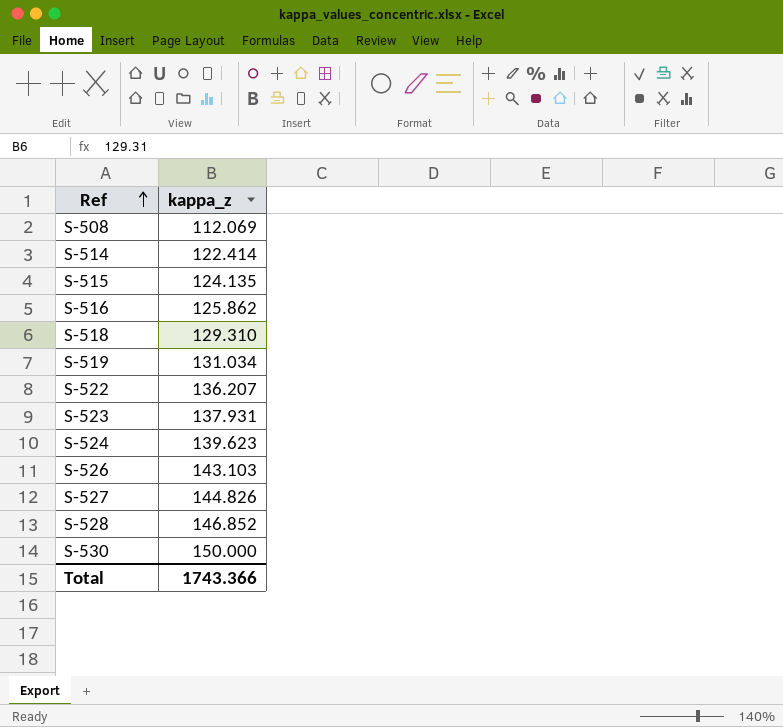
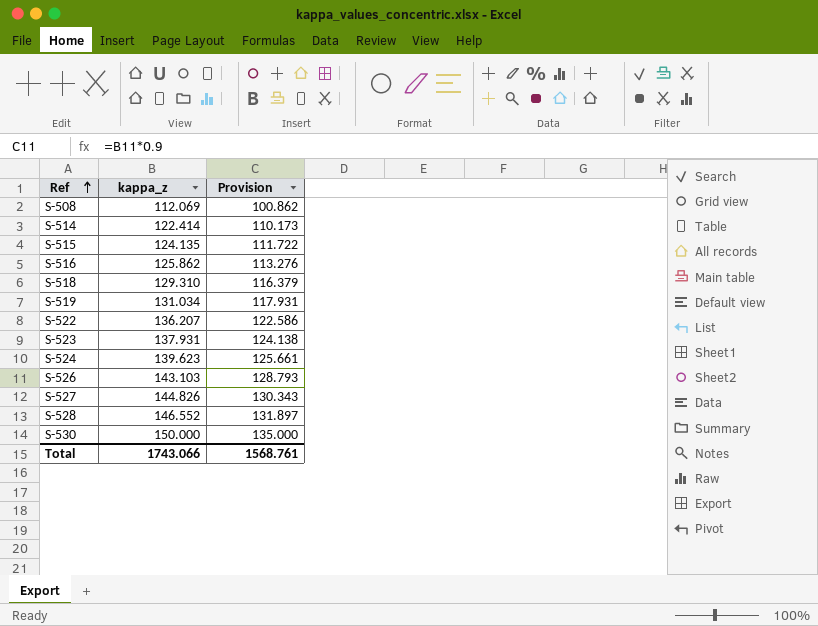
column Provision | formula: none -> [kappa_z] * 0.9
S-528 | kappa_z: 146.852 -> 146.552
Total | kappa_z: 1743.366 -> 1743.066

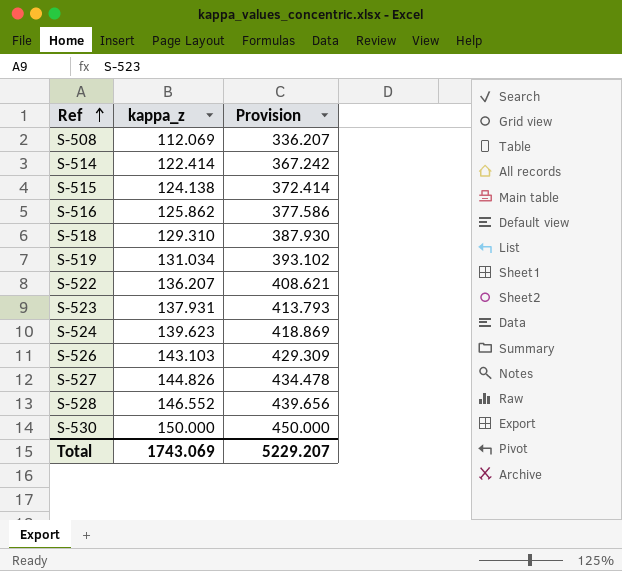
column Provision | formula: [kappa_z] * 0.9 -> [kappa_z] * 3
S-515 | kappa_z: 124.135 -> 124.138
Total | kappa_z: 1743.066 -> 1743.069
Total | Provision: 1568.761 -> 5229.207

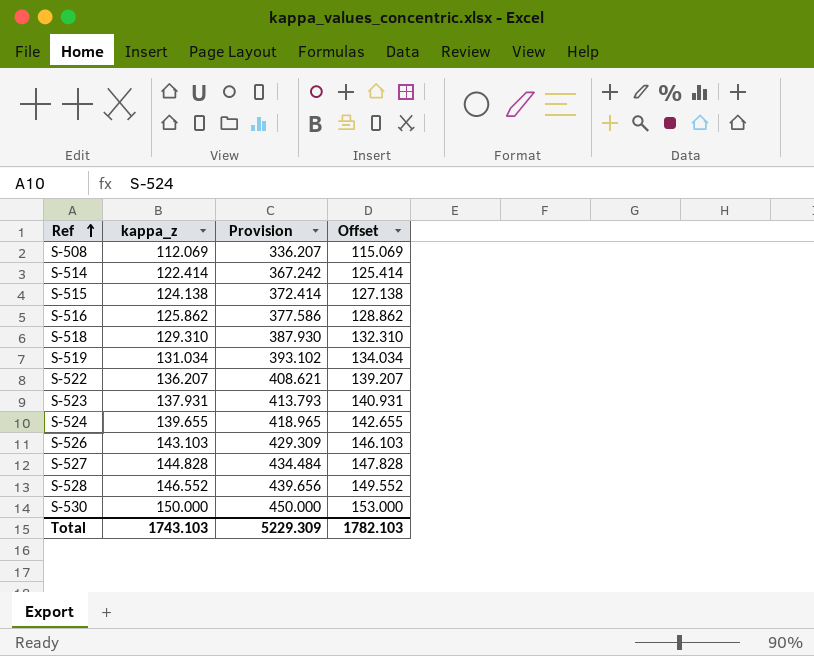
column Offset | formula: none -> [kappa_z] + 3
S-524 | kappa_z: 139.623 -> 139.655
S-524 | Provision: 418.869 -> 418.965
S-527 | kappa_z: 144.826 -> 144.828
S-527 | Provision: 434.478 -> 434.484
Total | kappa_z: 1743.069 -> 1743.103
Total | Provision: 5229.207 -> 5229.309

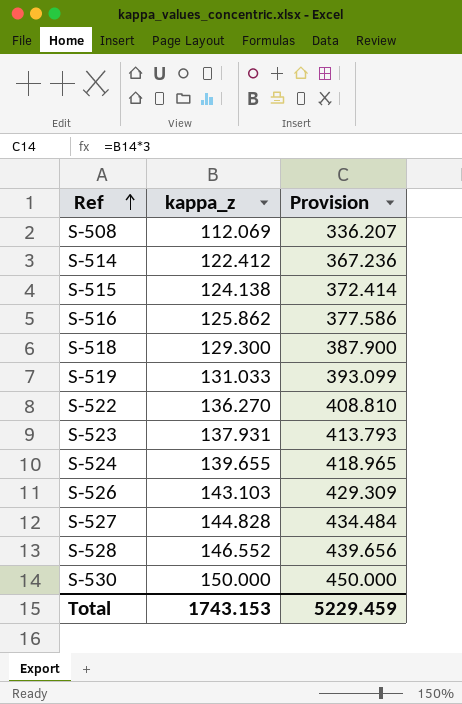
column Offset | formula: [kappa_z] + 3 -> none
S-514 | kappa_z: 122.414 -> 122.412
S-514 | Provision: 367.242 -> 367.236
S-518 | kappa_z: 129.310 -> 129.300
S-518 | Provision: 387.930 -> 387.900
S-519 | kappa_z: 131.034 -> 131.033
S-519 | Provision: 393.102 -> 393.099
S-522 | kappa_z: 136.207 -> 136.270
S-522 | Provision: 408.621 -> 408.810
Total | kappa_z: 1743.103 -> 1743.153
Total | Provision: 5229.309 -> 5229.459

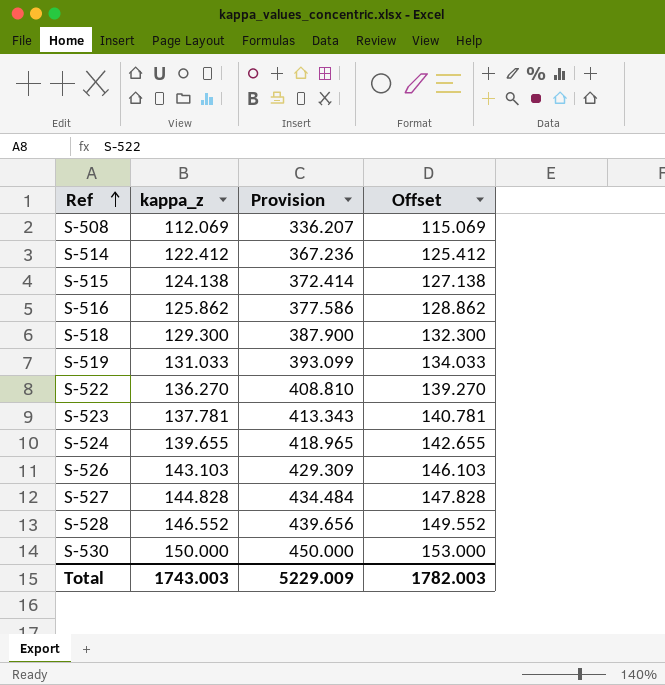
column Offset | formula: none -> [kappa_z] + 3
S-523 | kappa_z: 137.931 -> 137.781
S-523 | Provision: 413.793 -> 413.343
Total | kappa_z: 1743.153 -> 1743.003
Total | Provision: 5229.459 -> 5229.009

